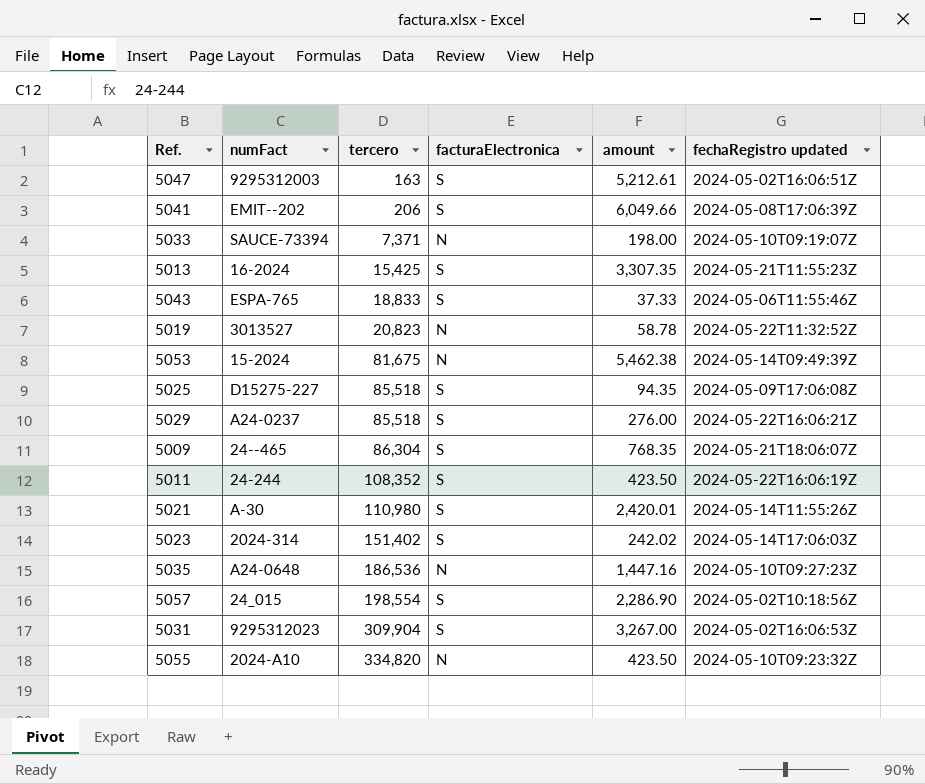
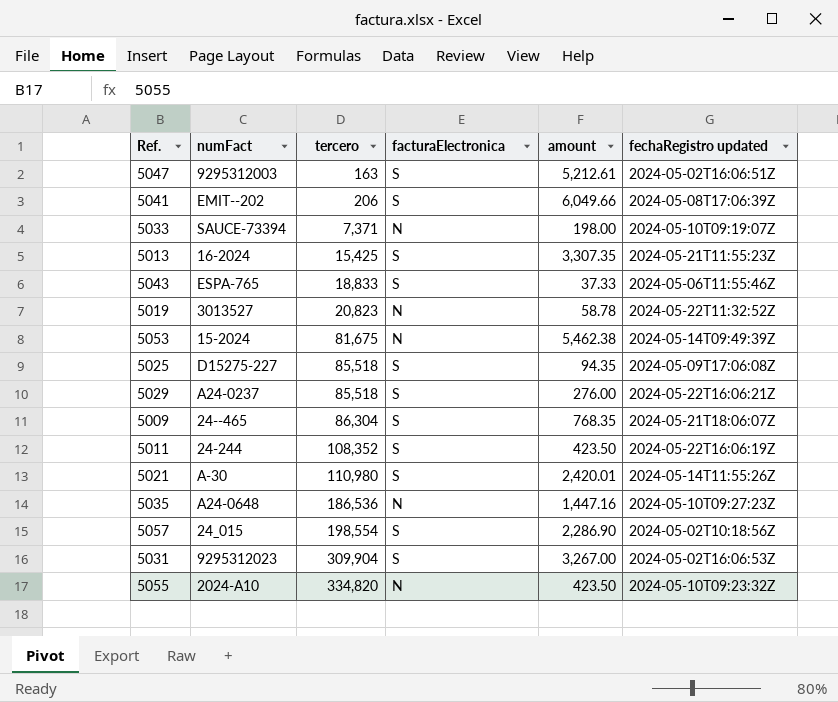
row 5023: 2024-314 | 151,402 | S | 242.02 | 2024-05-14T17:06:03Z -> none

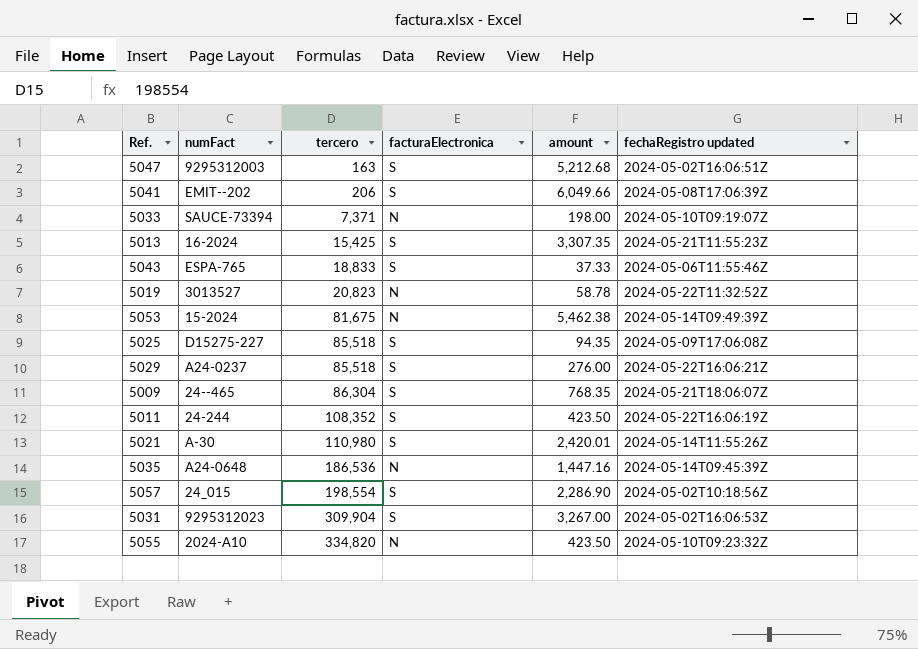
5047 | amount: 5,212.61 -> 5,212.68
5035 | fechaRegistro updated: 2024-05-10T09:27:23Z -> 2024-05-14T09:45:39Z

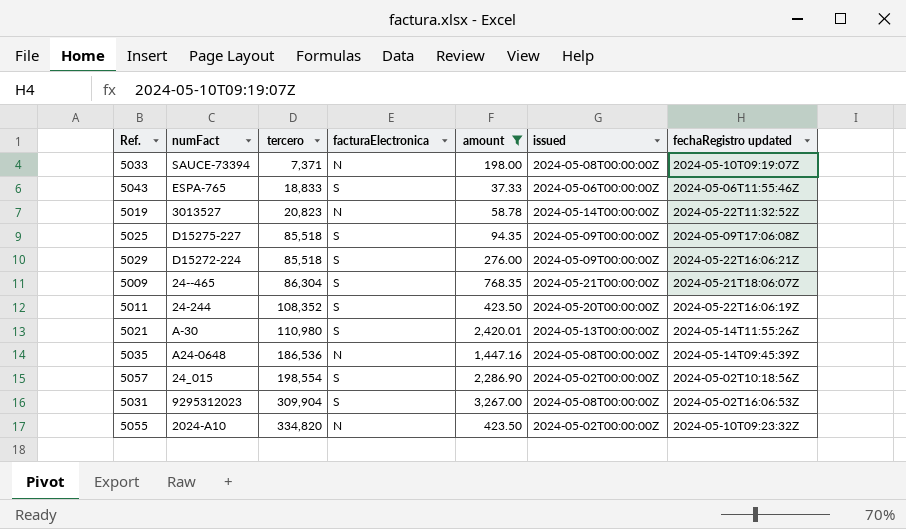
filter: none -> amount <= 3,267.00
column issued | position: none -> 6
5029 | numFact: A24-0237 -> D15272-224

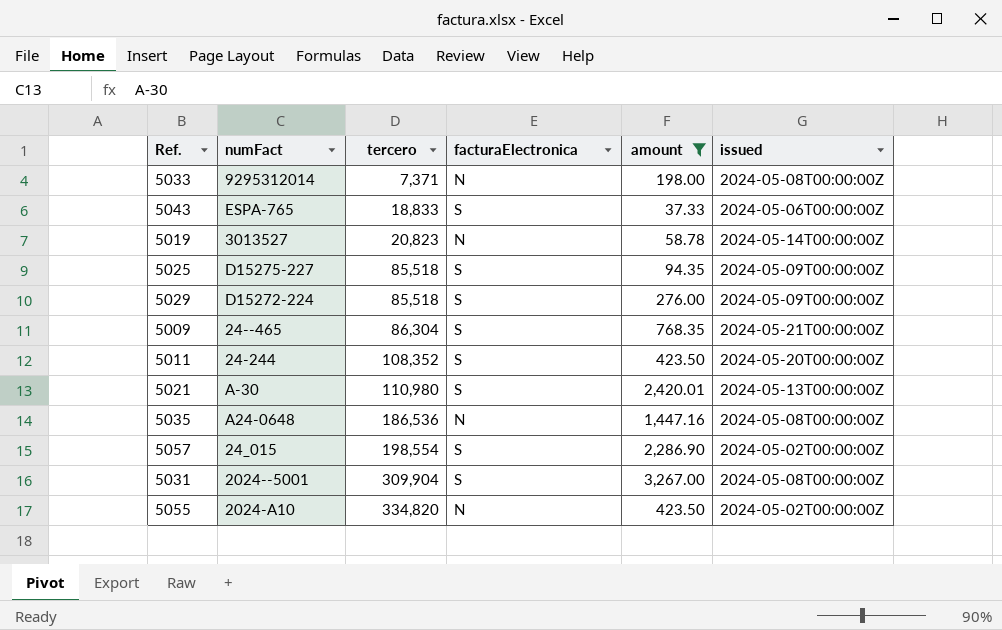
column fechaRegistro updated | position: 7 -> none
5033 | numFact: SAUCE-73394 -> 9295312014
5031 | numFact: 9295312023 -> 2024--5001

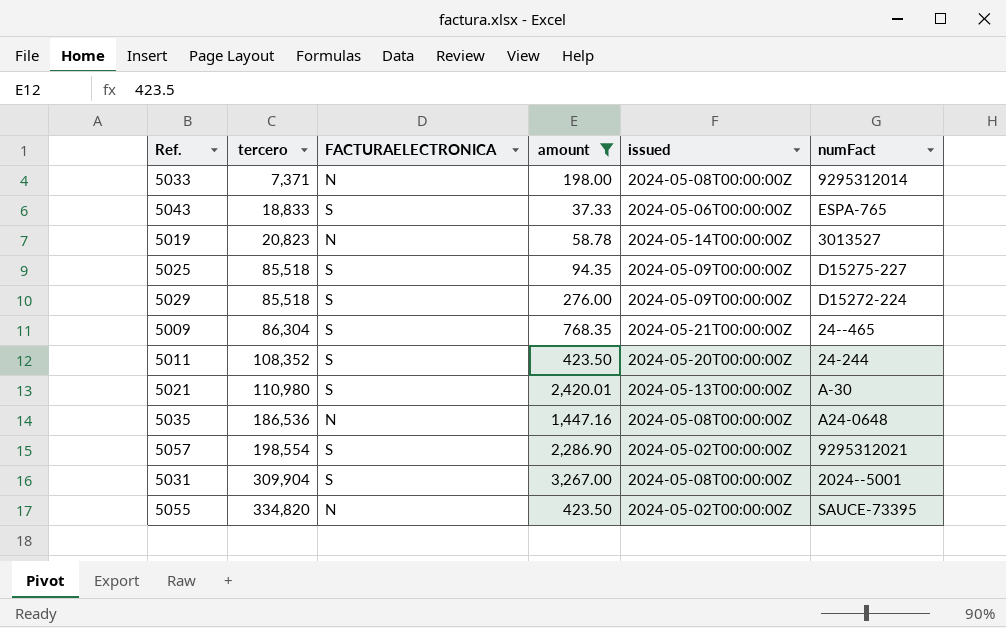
column name: facturaElectronica -> FACTURAELECTRONICA
column numFact | position: 2 -> 6
5057 | numFact: 24_015 -> 9295312021
5055 | numFact: 2024-A10 -> SAUCE-73395

